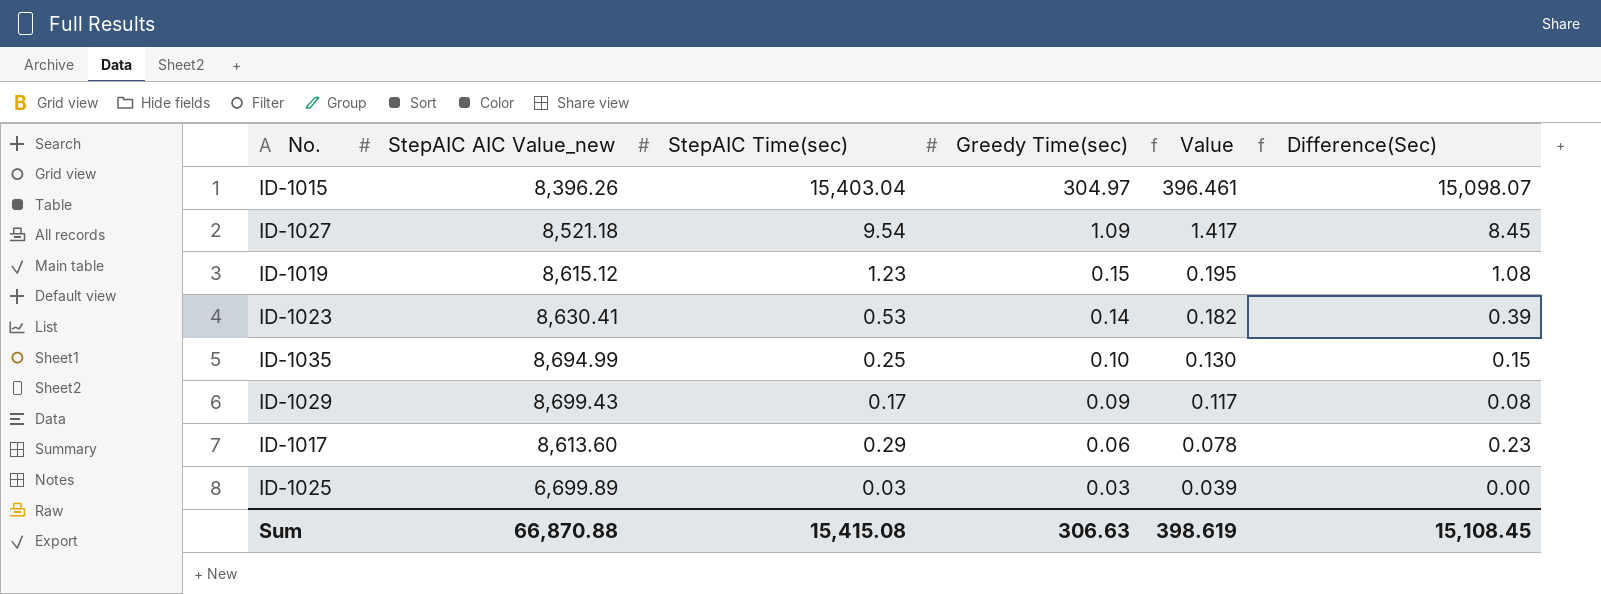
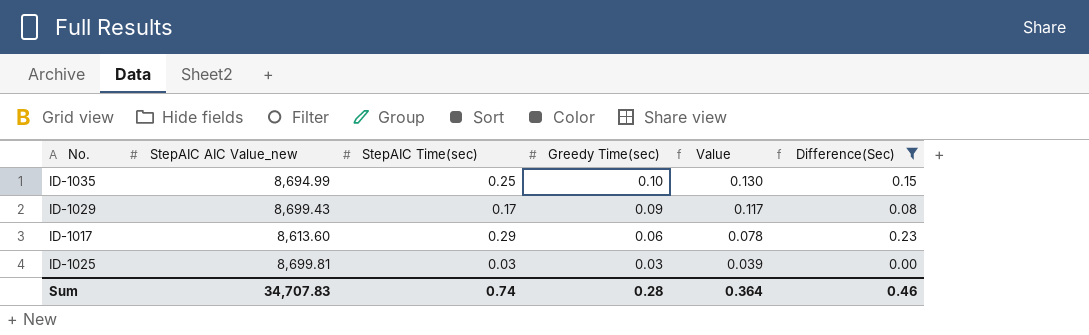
filter: none -> Difference(Sec) <= 0.23
ID-1025 | StepAIC AIC Value_new: 6,699.89 -> 8,699.81
Sum | StepAIC AIC Value_new: 66,870.88 -> 34,707.83
Sum | StepAIC Time(sec): 15,415.08 -> 0.74
Sum | Greedy Time(sec): 306.63 -> 0.28
Sum | Value: 398.619 -> 0.364
Sum | Difference(Sec): 15,108.45 -> 0.46

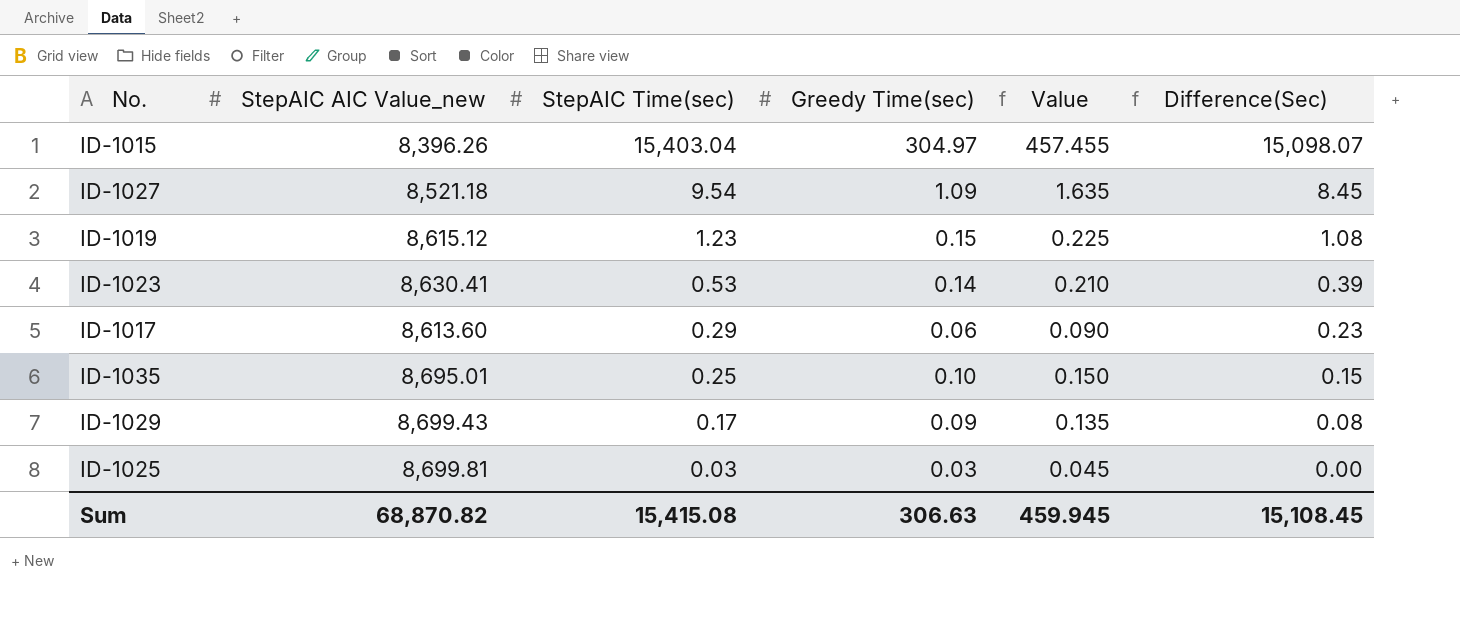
filter: Difference(Sec) <= 0.23 -> none
row order: Greedy Time(sec) descending -> StepAIC Time(sec) descending
column Value | formula: [Greedy Time(sec)] * 1.3 -> [Greedy Time(sec)] * 1.5
ID-1035 | StepAIC AIC Value_new: 8,694.99 -> 8,695.01
Sum | StepAIC AIC Value_new: 34,707.83 -> 68,870.82
Sum | StepAIC Time(sec): 0.74 -> 15,415.08
Sum | Greedy Time(sec): 0.28 -> 306.63
Sum | Value: 0.364 -> 459.945
Sum | Difference(Sec): 0.46 -> 15,108.45

